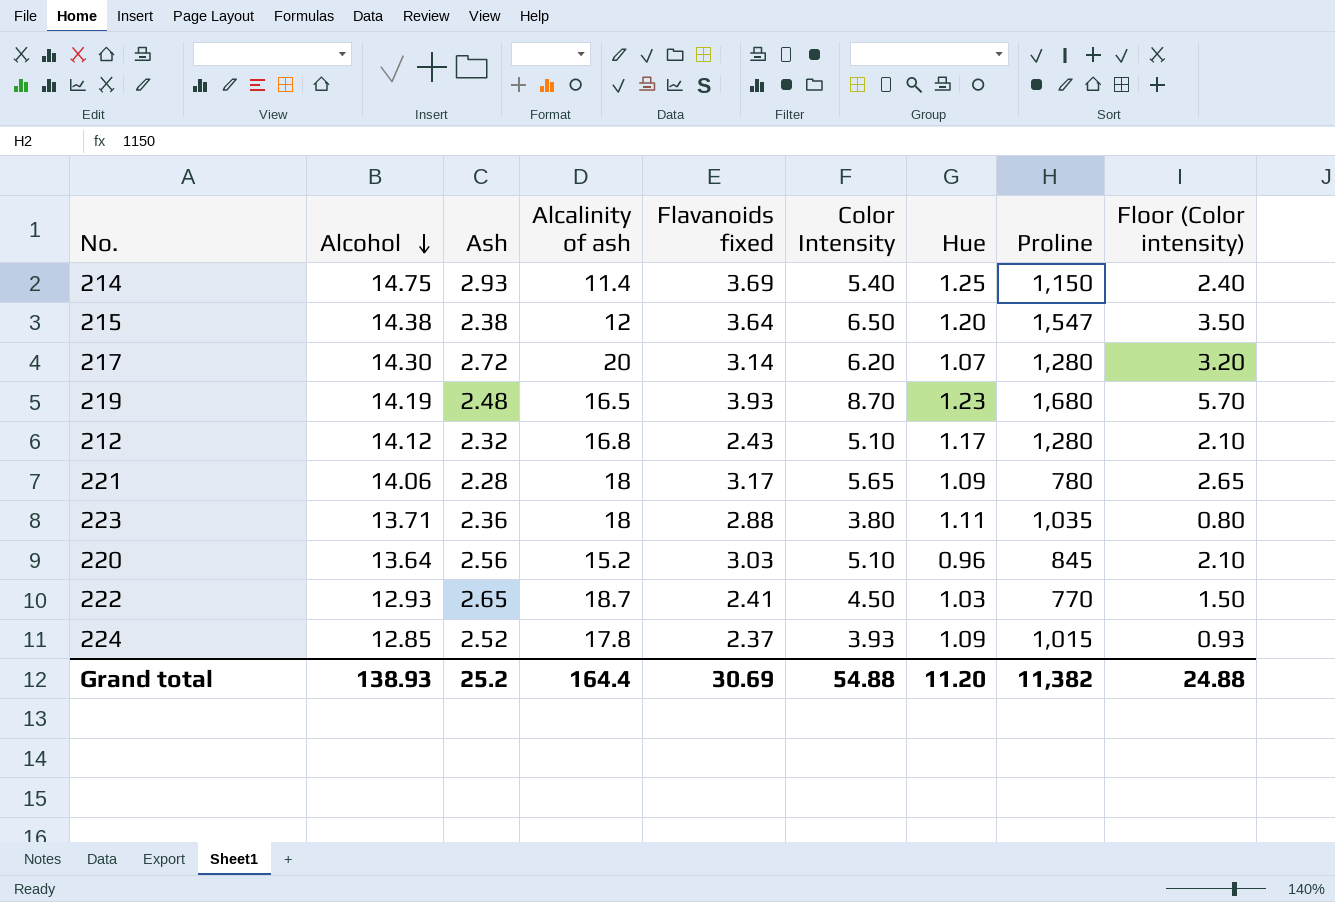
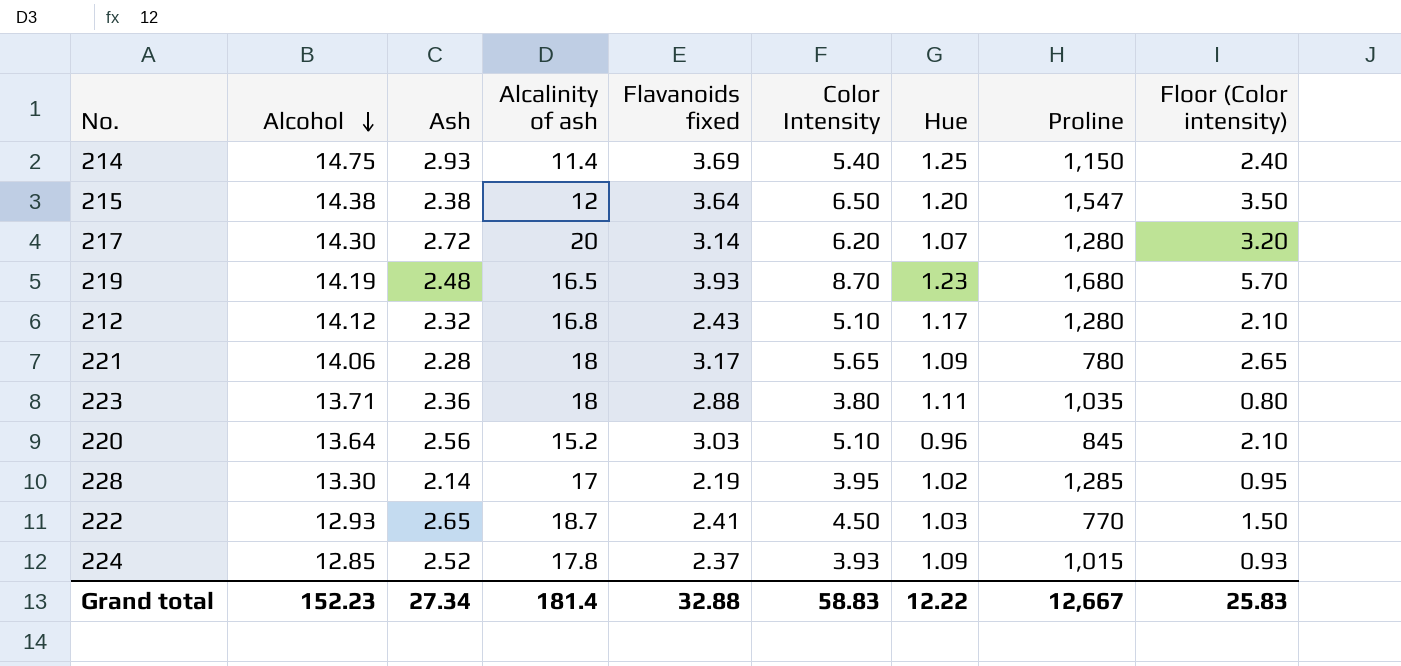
row 228: none -> 13.30 | 2.14 | 17 | 2.19 | 3.95 | 1.02 | 1,285 | 0.95
Grand total | Alcohol: 138.93 -> 152.23
Grand total | Ash: 25.2 -> 27.34
Grand total | Alcalinity of ash: 164.4 -> 181.4
Grand total | Flavanoids fixed: 30.69 -> 32.88
Grand total | Color Intensity: 54.88 -> 58.83
Grand total | Hue: 11.20 -> 12.22
Grand total | Proline: 11,382 -> 12,667
Grand total | Floor (Color intensity): 24.88 -> 25.83

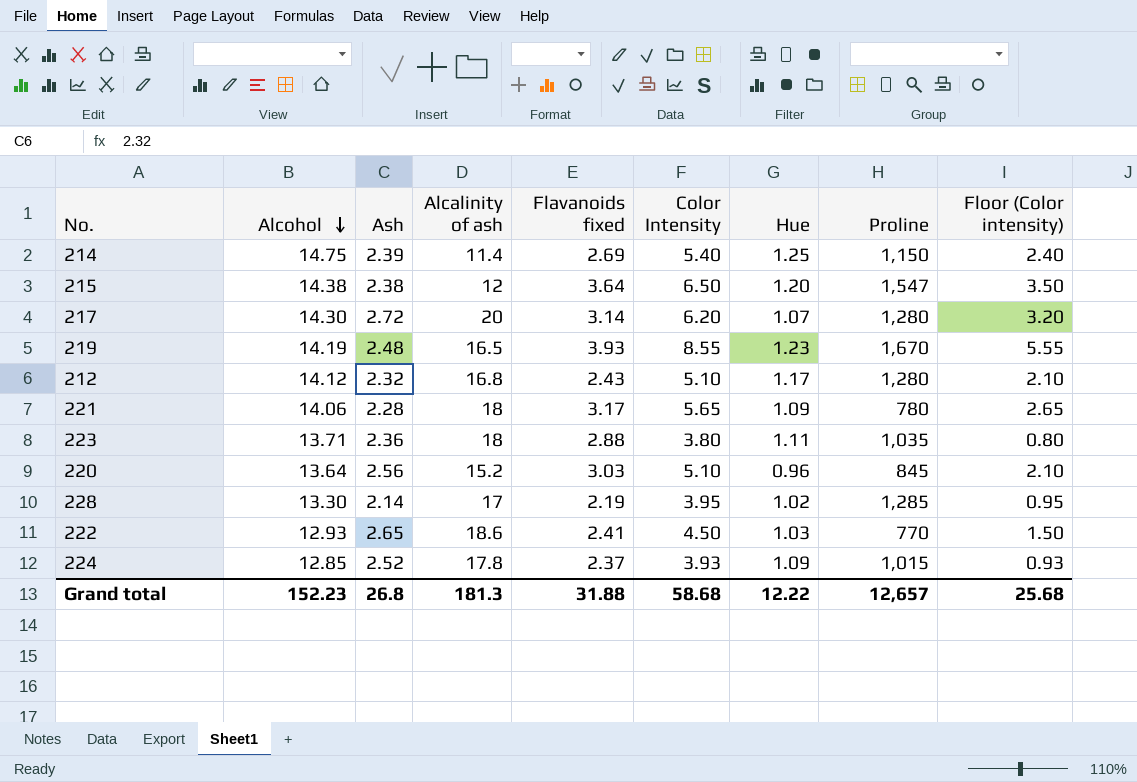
214 | Ash: 2.93 -> 2.39
214 | Flavanoids fixed: 3.69 -> 2.69
219 | Color Intensity: 8.70 -> 8.55
219 | Proline: 1,680 -> 1,670
219 | Floor (Color intensity): 5.70 -> 5.55
222 | Alcalinity of ash: 18.7 -> 18.6
Grand total | Ash: 27.34 -> 26.8
Grand total | Alcalinity of ash: 181.4 -> 181.3
Grand total | Flavanoids fixed: 32.88 -> 31.88
Grand total | Color Intensity: 58.83 -> 58.68
Grand total | Proline: 12,667 -> 12,657
Grand total | Floor (Color intensity): 25.83 -> 25.68

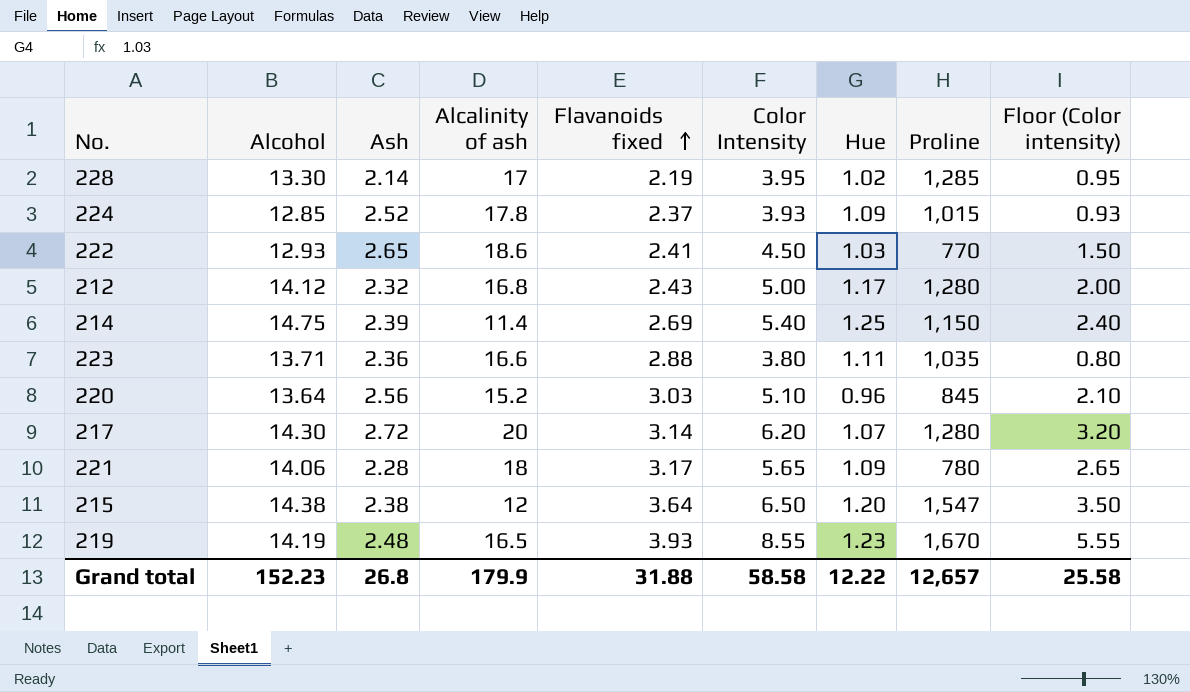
row order: Alcohol descending -> Flavanoids fixed ascending
212 | Color Intensity: 5.10 -> 5.00
212 | Floor (Color intensity): 2.10 -> 2.00
223 | Alcalinity of ash: 18 -> 16.6
Grand total | Alcalinity of ash: 181.3 -> 179.9
Grand total | Color Intensity: 58.68 -> 58.58
Grand total | Floor (Color intensity): 25.68 -> 25.58

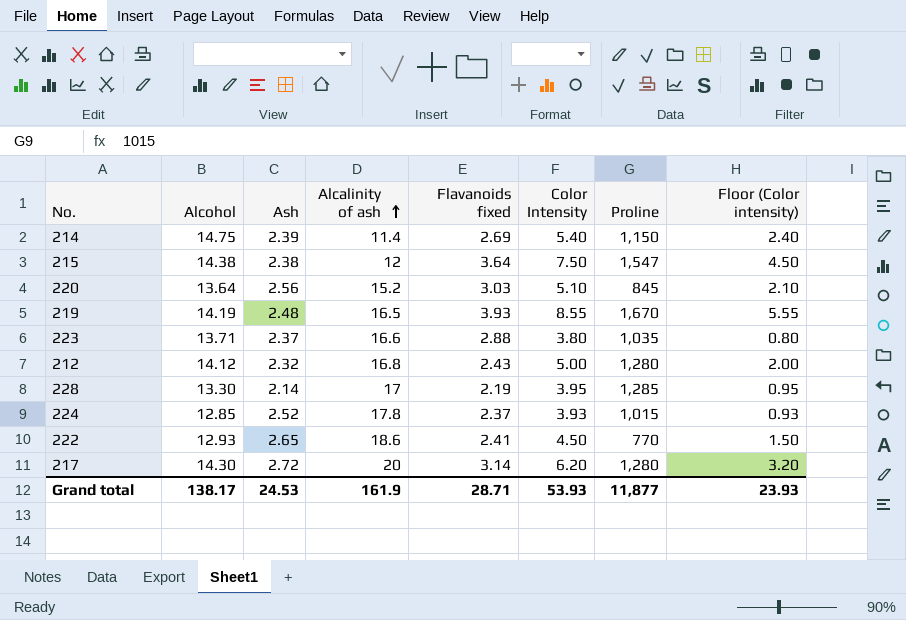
row order: Flavanoids fixed ascending -> Alcalinity of ash ascending
column Hue | position: 7 -> none
row 221: 14.06 | 2.28 | 18 | 3.17 | 5.65 | 1.09 | 780 | 2.65 -> none
215 | Color Intensity: 6.50 -> 7.50
215 | Floor (Color intensity): 3.50 -> 4.50
223 | Ash: 2.36 -> 2.37
Grand total | Alcohol: 152.23 -> 138.17
Grand total | Ash: 26.8 -> 24.53
Grand total | Alcalinity of ash: 179.9 -> 161.9
Grand total | Flavanoids fixed: 31.88 -> 28.71
Grand total | Color Intensity: 58.58 -> 53.93
Grand total | Proline: 12,657 -> 11,877
Grand total | Floor (Color intensity): 25.58 -> 23.93

